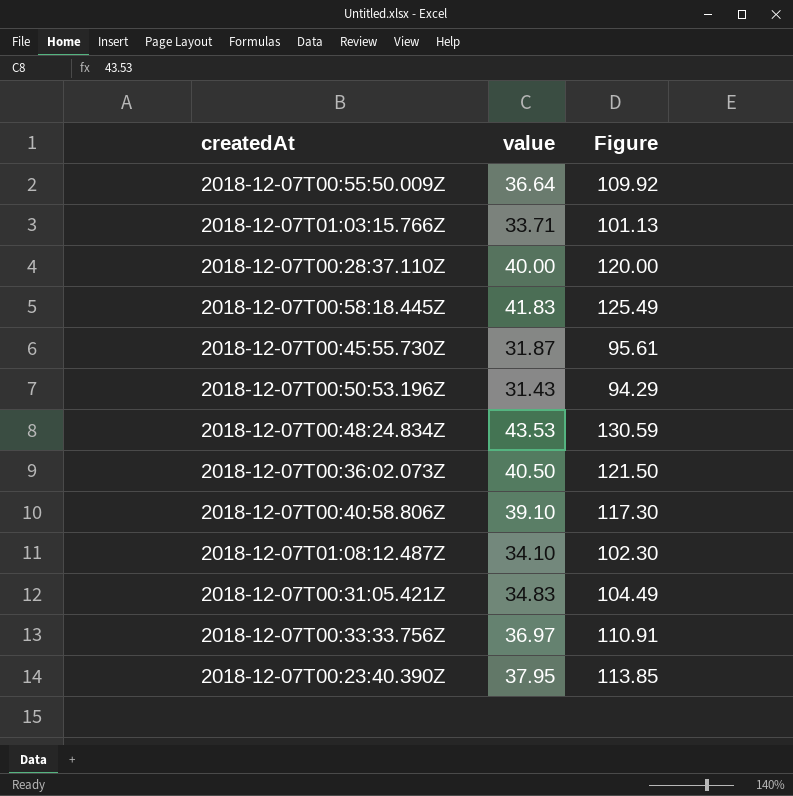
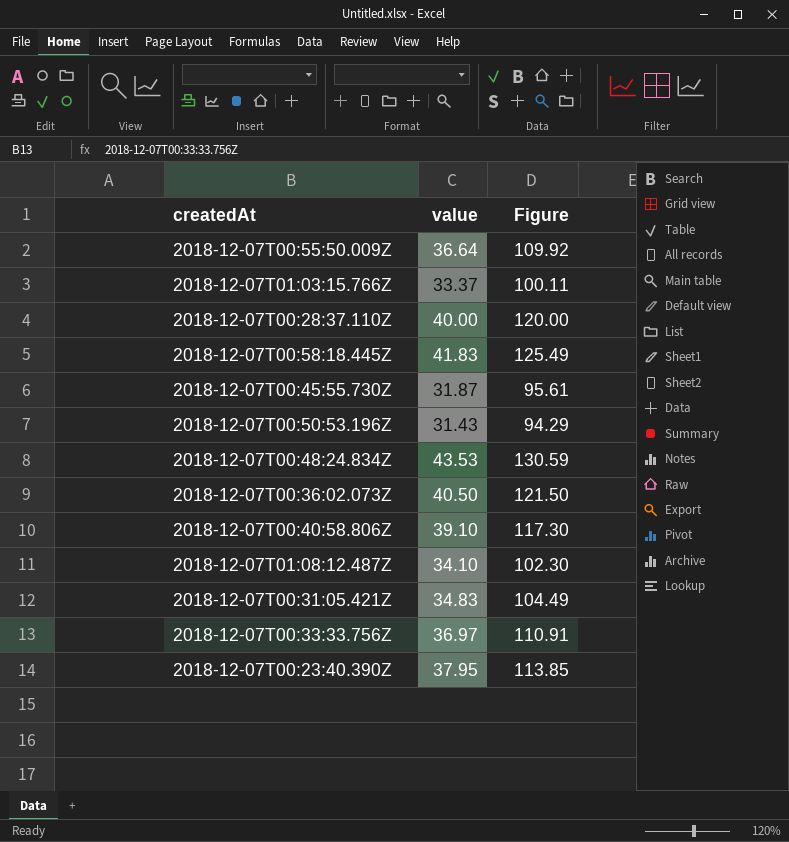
2018-12-07T01:03:15.766Z | value: 33.71 -> 33.37
2018-12-07T01:03:15.766Z | Figure: 101.13 -> 100.11

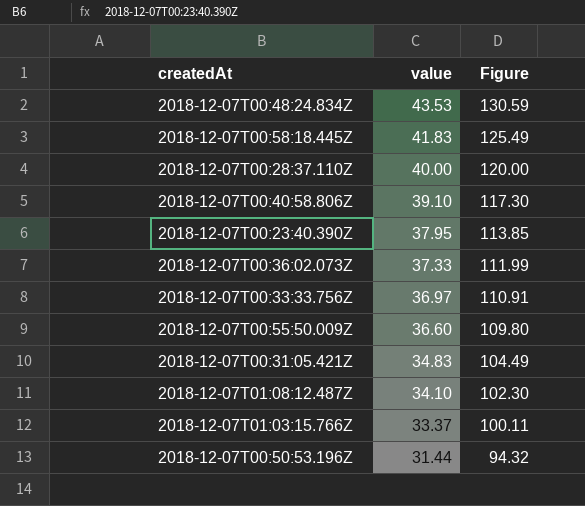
row order: none -> value descending
row 2018-12-07T00:45:55.730Z: 31.87 | 95.61 -> none
2018-12-07T00:36:02.073Z | value: 40.50 -> 37.33
2018-12-07T00:36:02.073Z | Figure: 121.50 -> 111.99
2018-12-07T00:55:50.009Z | value: 36.64 -> 36.60
2018-12-07T00:55:50.009Z | Figure: 109.92 -> 109.80
2018-12-07T00:50:53.196Z | value: 31.43 -> 31.44
2018-12-07T00:50:53.196Z | Figure: 94.29 -> 94.32

